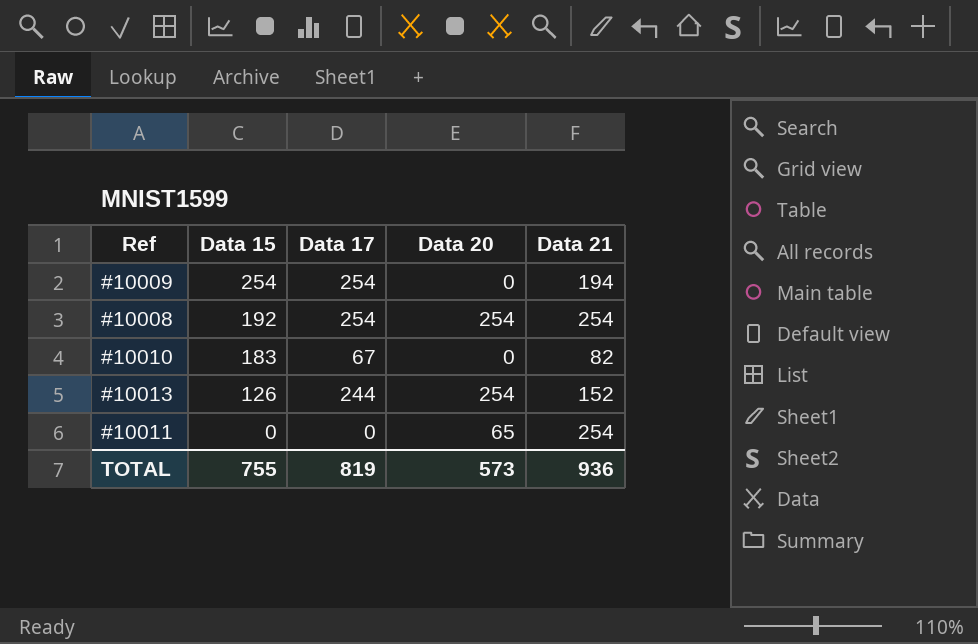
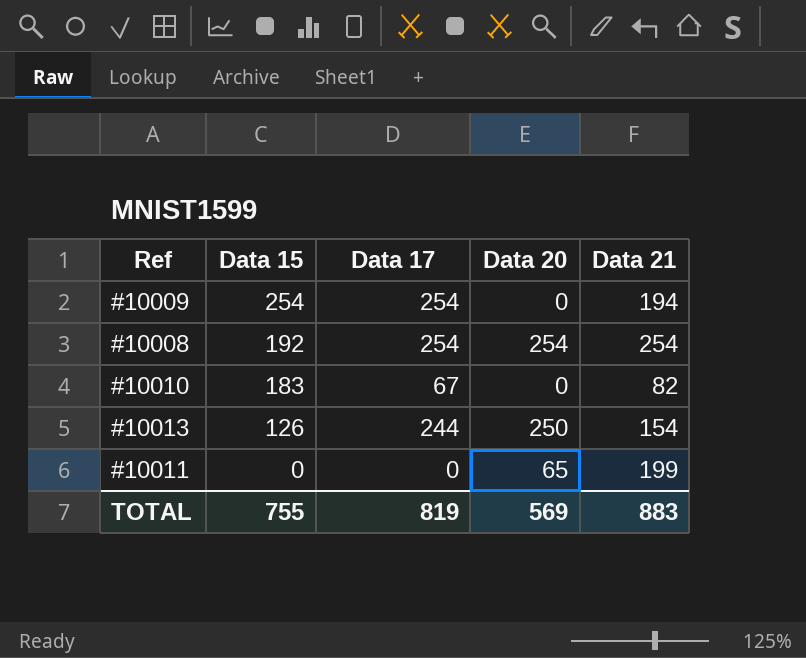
#10013 | Data 20: 254 -> 250
#10013 | Data 21: 152 -> 154
#10011 | Data 21: 254 -> 199
TOTAL | Data 20: 573 -> 569
TOTAL | Data 21: 936 -> 883

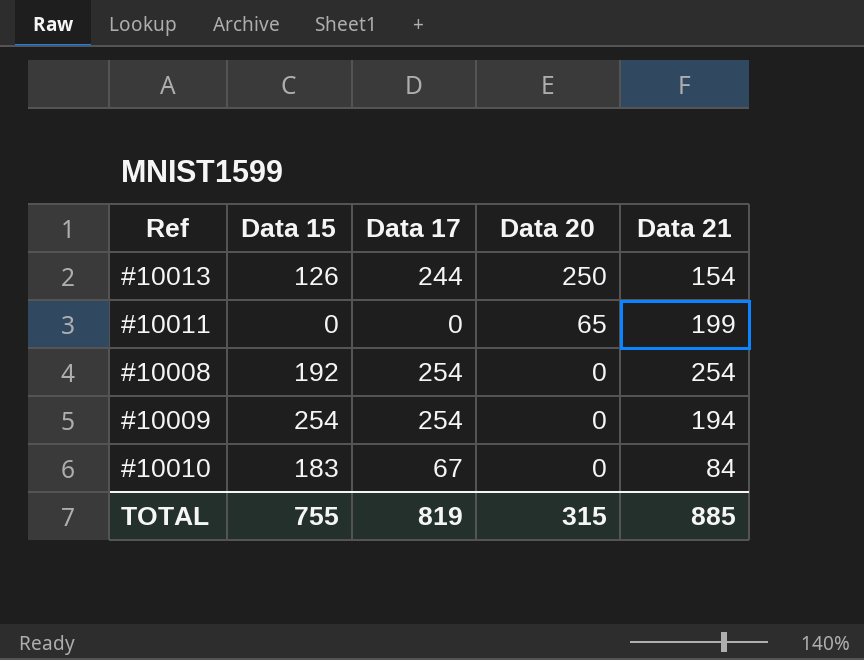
row order: Data 15 descending -> Data 20 descending
#10008 | Data 20: 254 -> 0
#10010 | Data 21: 82 -> 84
TOTAL | Data 20: 569 -> 315
TOTAL | Data 21: 883 -> 885

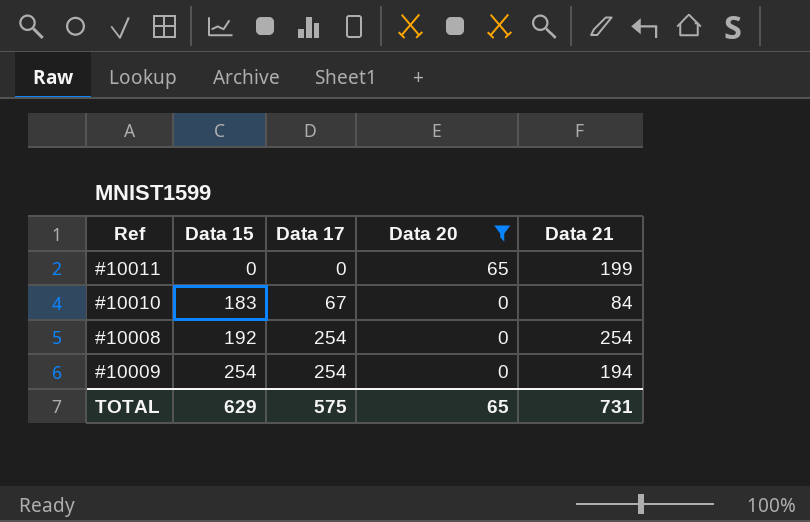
filter: none -> Data 20 != 250
row order: Data 20 descending -> Data 15 ascending
TOTAL | Data 15: 755 -> 629
TOTAL | Data 17: 819 -> 575
TOTAL | Data 20: 315 -> 65
TOTAL | Data 21: 885 -> 731

